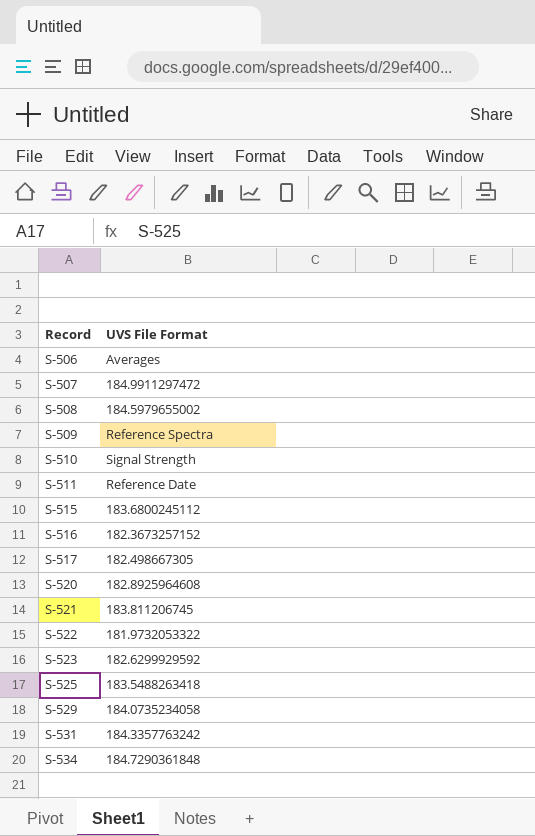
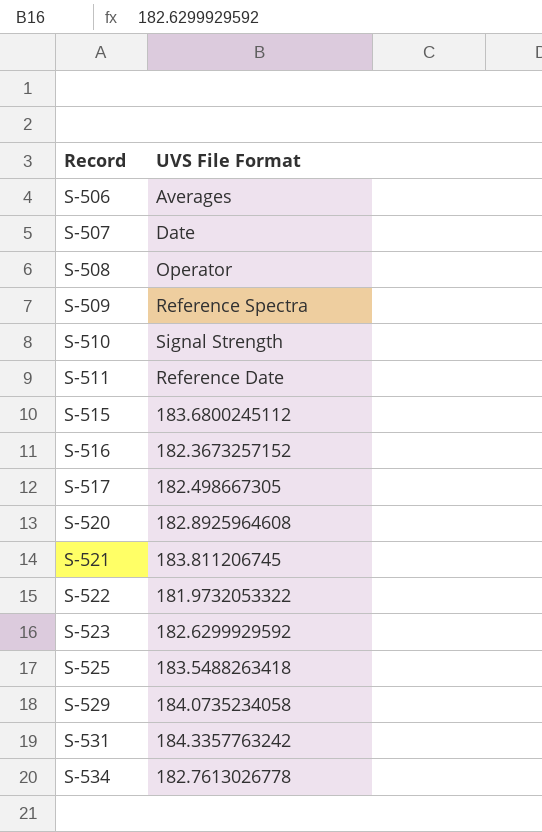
S-507 | UVS File Format: 184.9911297472 -> Date
S-508 | UVS File Format: 184.5979655002 -> Operator
S-534 | UVS File Format: 184.7290361848 -> 182.7613026778

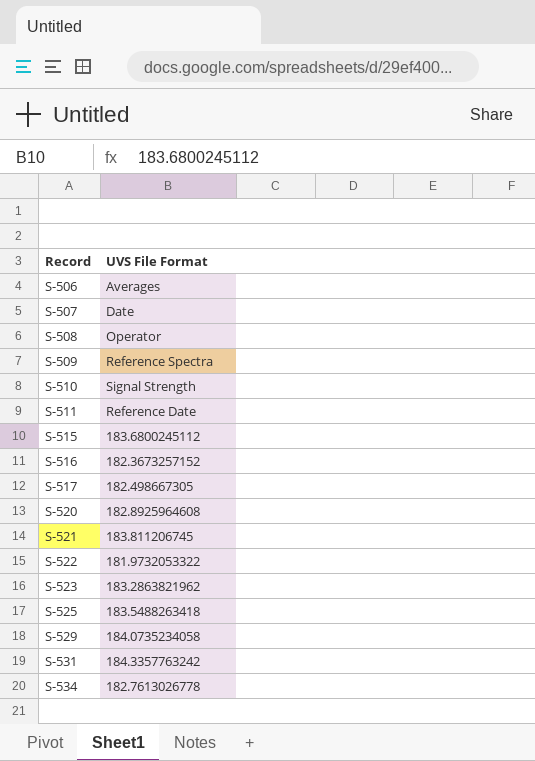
S-523 | UVS File Format: 182.6299929592 -> 183.2863821962

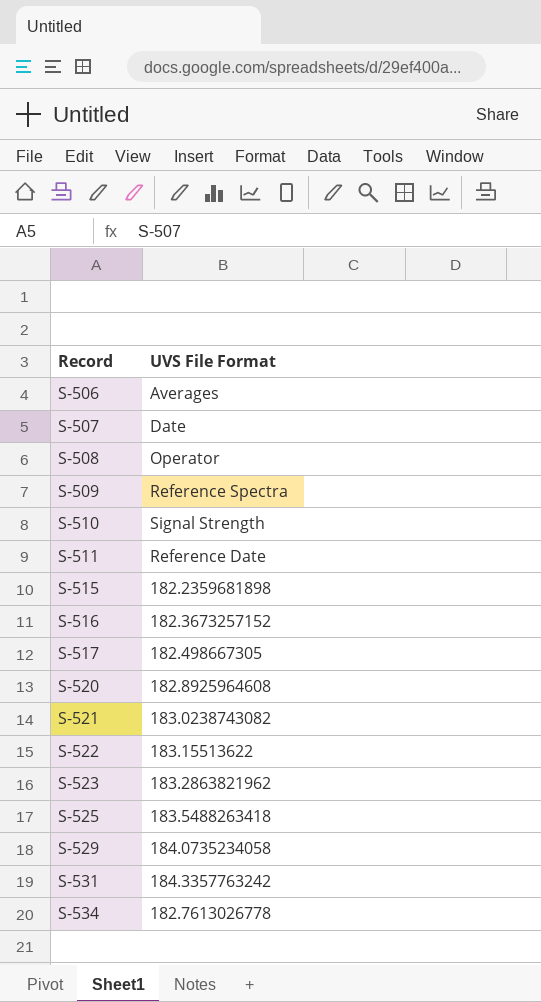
S-515 | UVS File Format: 183.6800245112 -> 182.2359681898
S-521 | UVS File Format: 183.811206745 -> 183.0238743082
S-522 | UVS File Format: 181.9732053322 -> 183.15513622

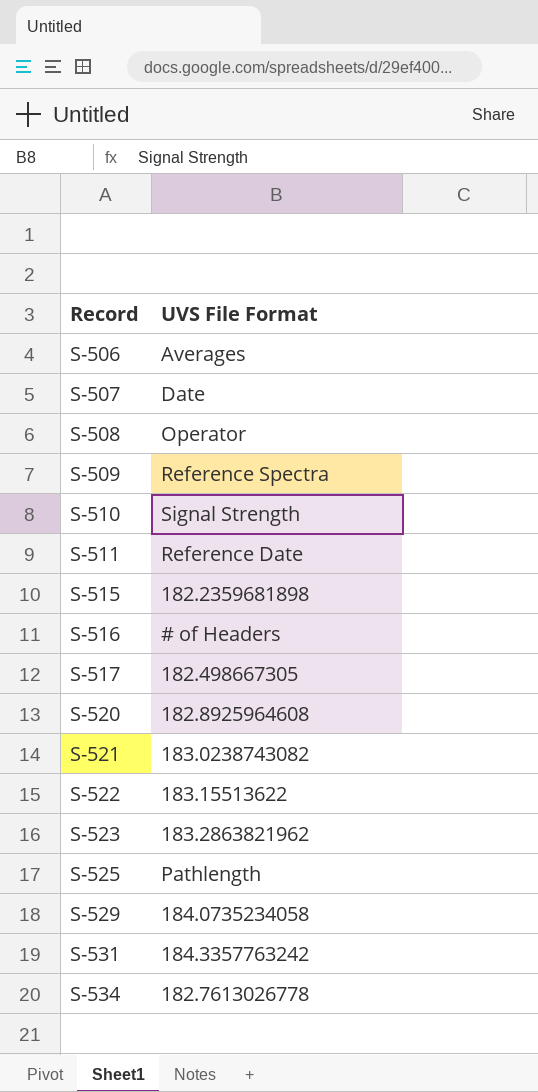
S-516 | UVS File Format: 182.3673257152 -> # of Headers
S-525 | UVS File Format: 183.5488263418 -> Pathlength

